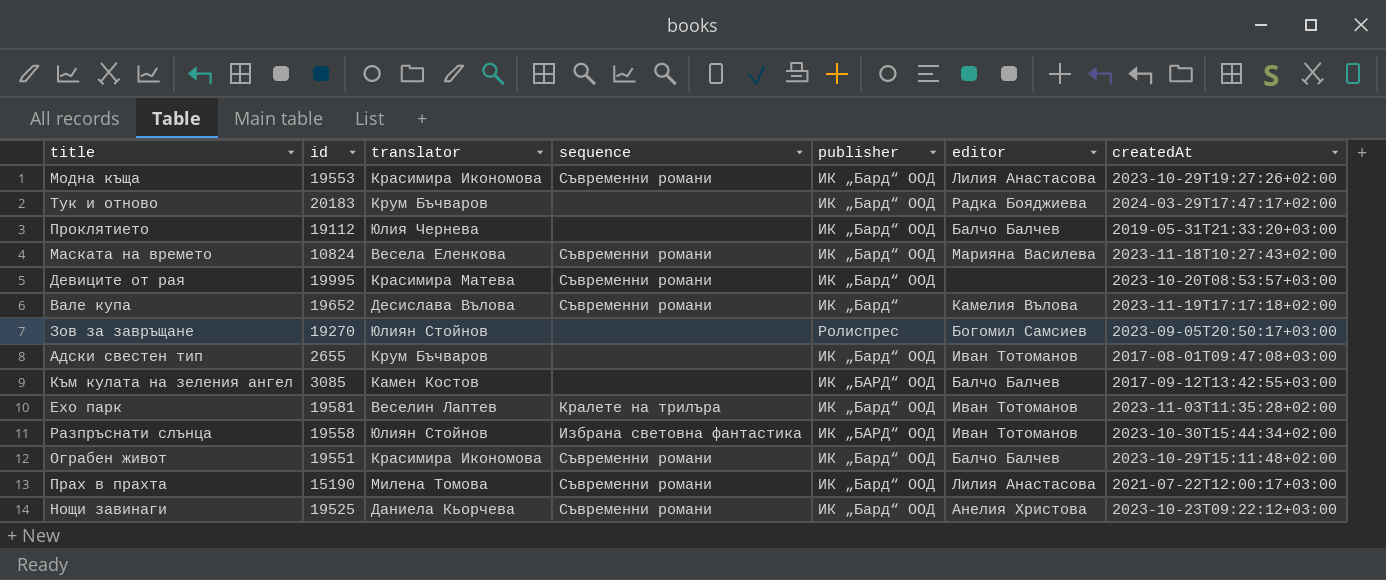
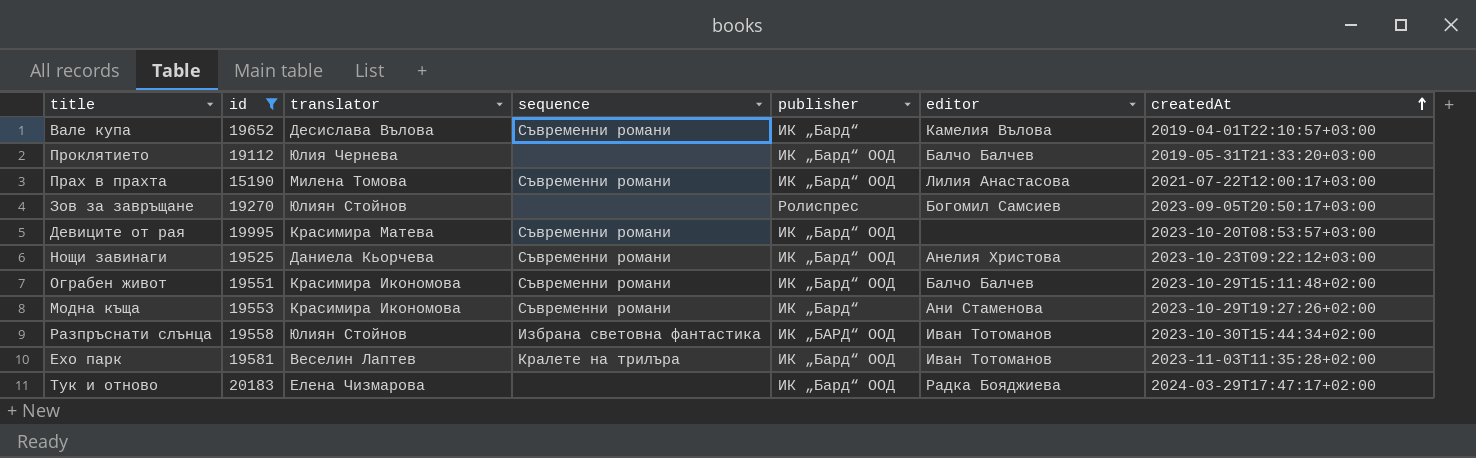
filter: none -> id >= 15190
row order: none -> createdAt ascending
Вале купа | createdAt: 2023-11-19T17:17:18+02:00 -> 2019-04-01T22:10:57+03:00
Модна къща | publisher: ИК „Бард“ ООД -> ИК „Бард“
Модна къща | editor: Лилия Анастасова -> Ани Стаменова
Тук и отново | translator: Крум Бъчваров -> Елена Чизмарова

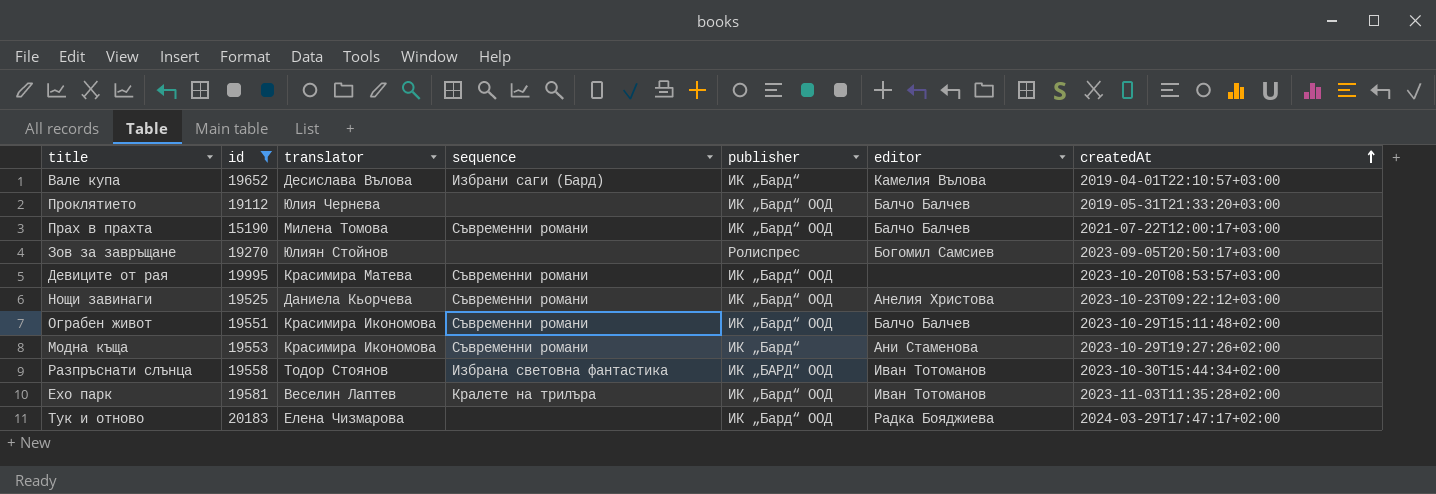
Вале купа | sequence: Съвременни романи -> Избрани саги (Бард)
Прах в прахта | editor: Лилия Анастасова -> Балчо Балчев
Разпръснати слънца | translator: Юлиян Стойнов -> Тодор Стоянов

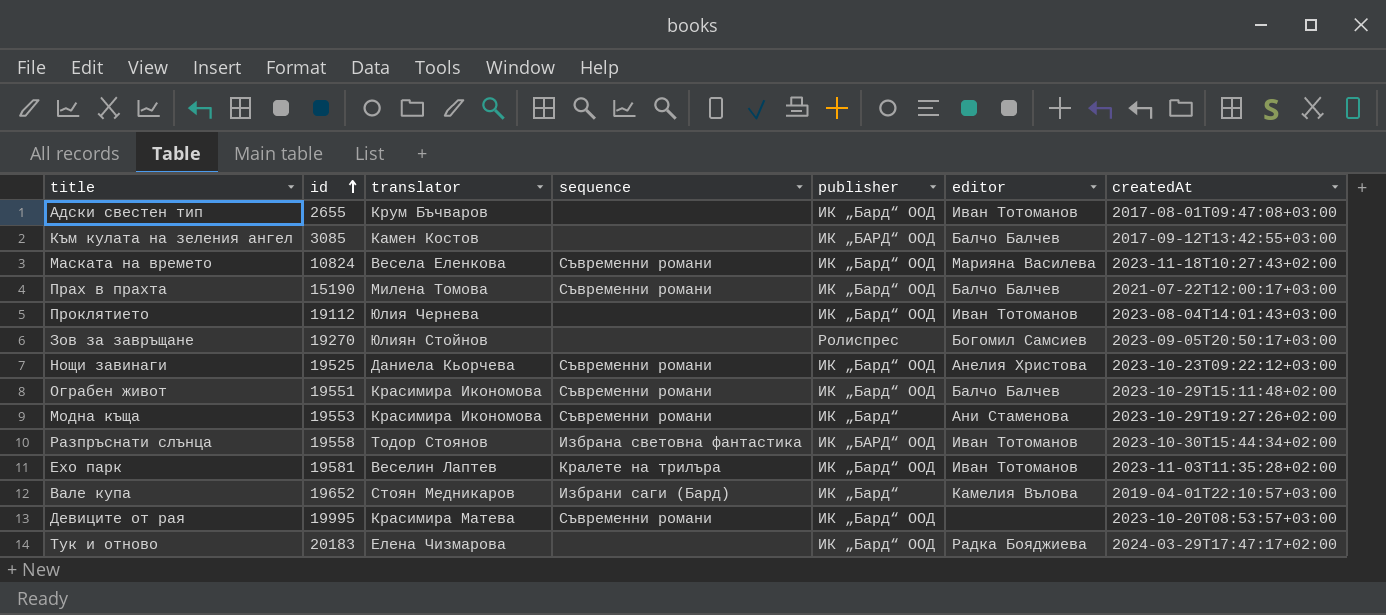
filter: id >= 15190 -> none
row order: createdAt ascending -> id ascending
Проклятието | editor: Балчо Балчев -> Иван Тотоманов
Проклятието | createdAt: 2019-05-31T21:33:20+03:00 -> 2023-08-04T14:01:43+03:00
Вале купа | translator: Десислава Вълова -> Стоян Медникаров

